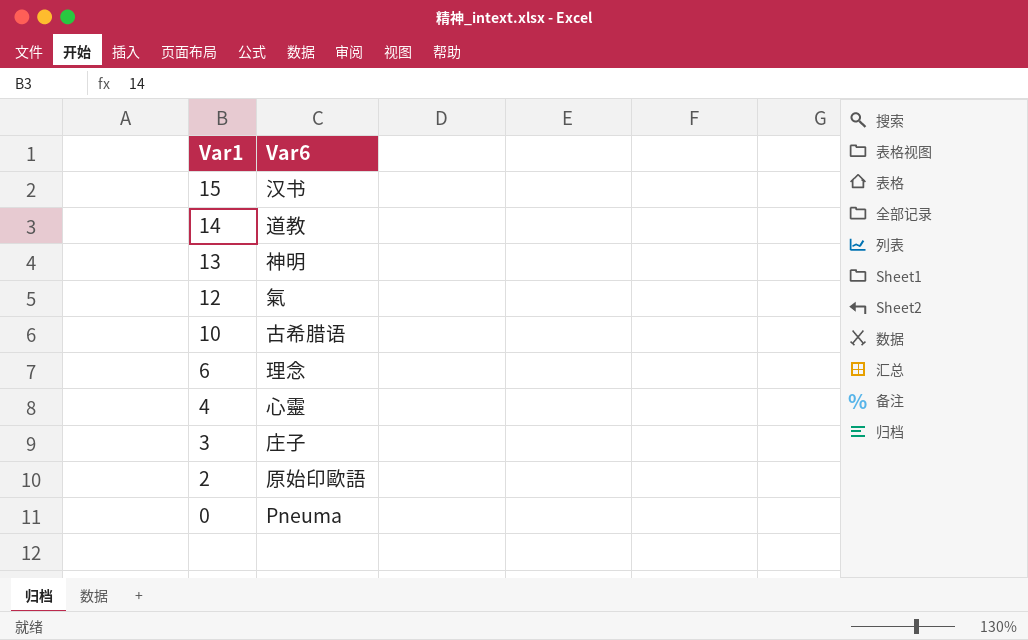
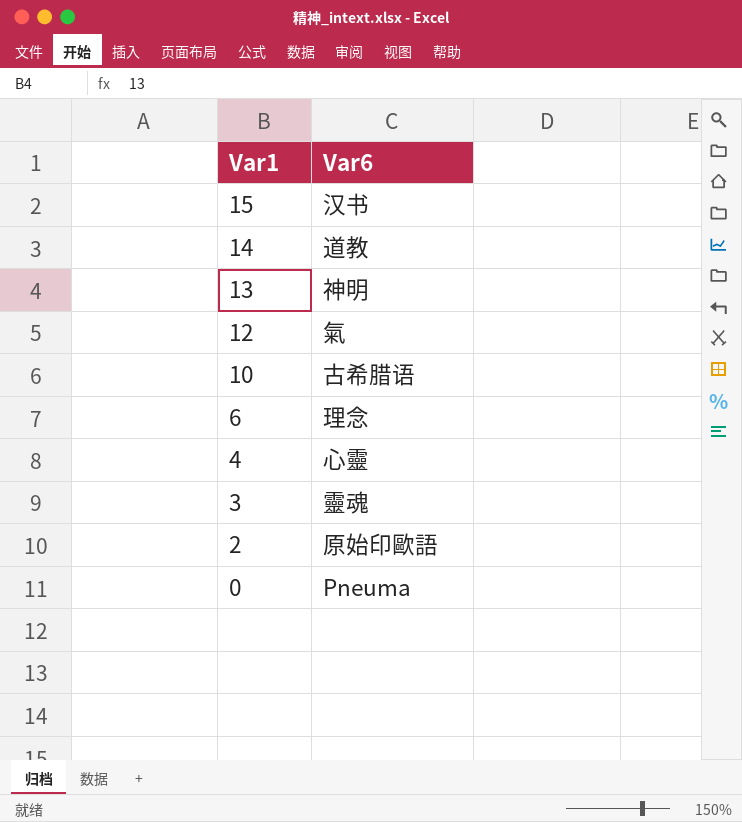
3 | Var6: 庄子 -> 靈魂

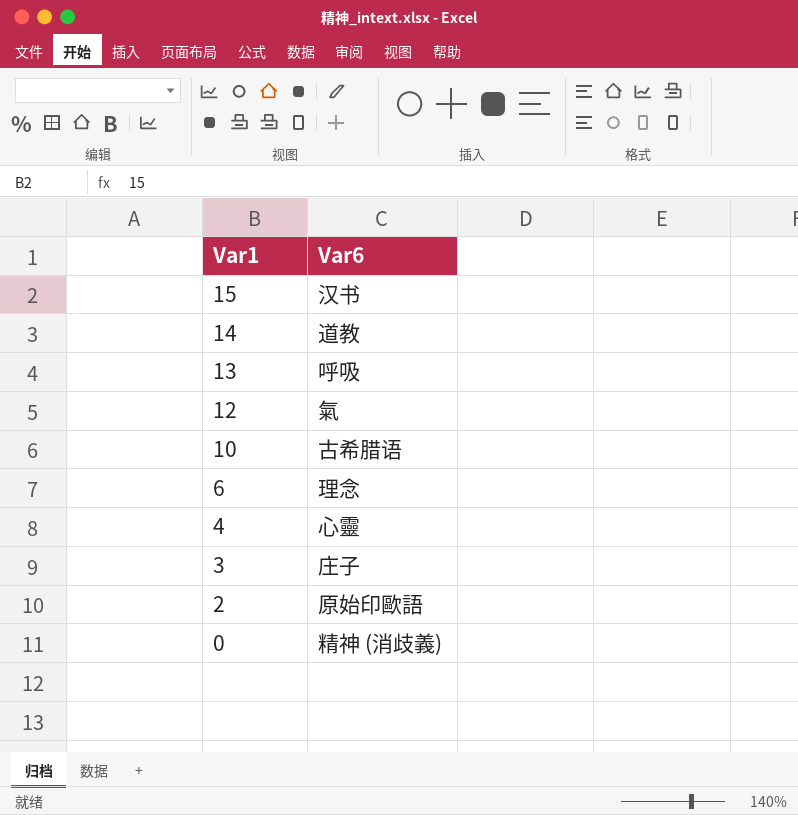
13 | Var6: 神明 -> 呼吸
3 | Var6: 靈魂 -> 庄子
0 | Var6: Pneuma -> 精神 (消歧義)

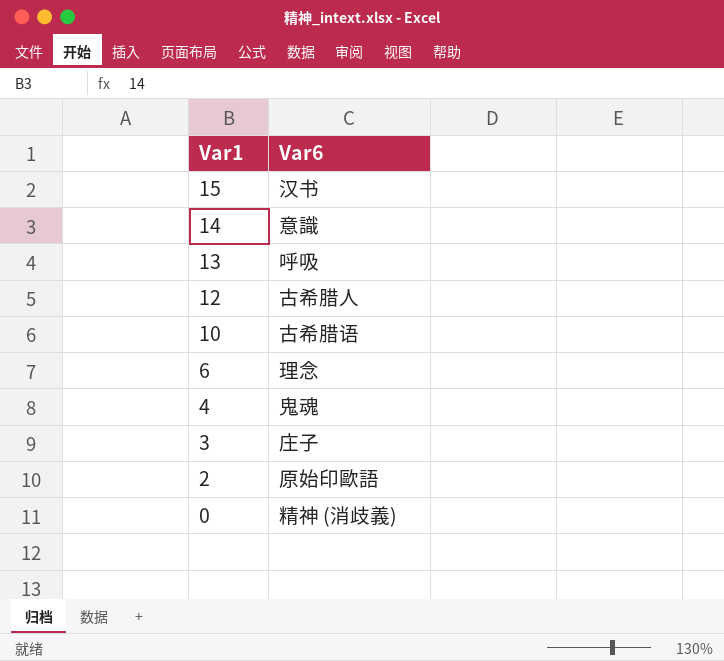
14 | Var6: 道教 -> 意識
12 | Var6: 氣 -> 古希腊人
4 | Var6: 心靈 -> 鬼魂

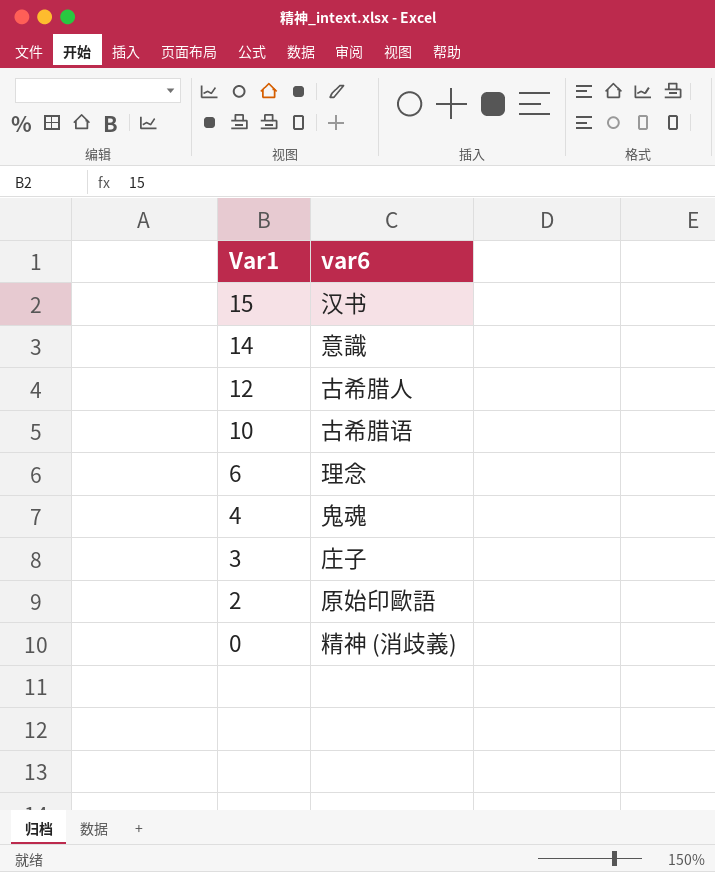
column name: Var6 -> var6
row 13: 呼吸 -> none

